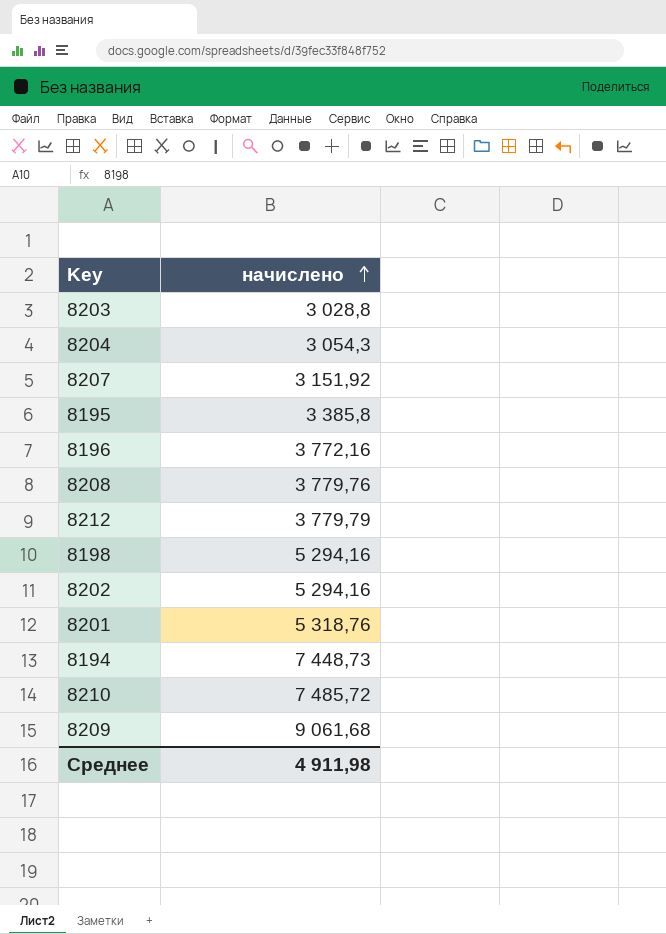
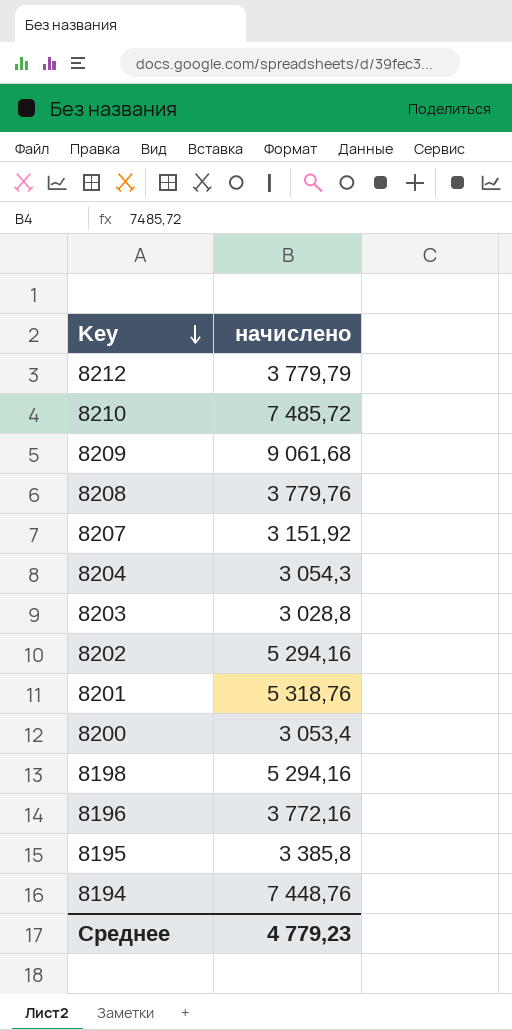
row order: начислено ascending -> Key descending
row 8200: none -> 3 053,4
8194 | начислено: 7 448,73 -> 7 448,76
Среднее | начислено: 4 911,98 -> 4 779,23

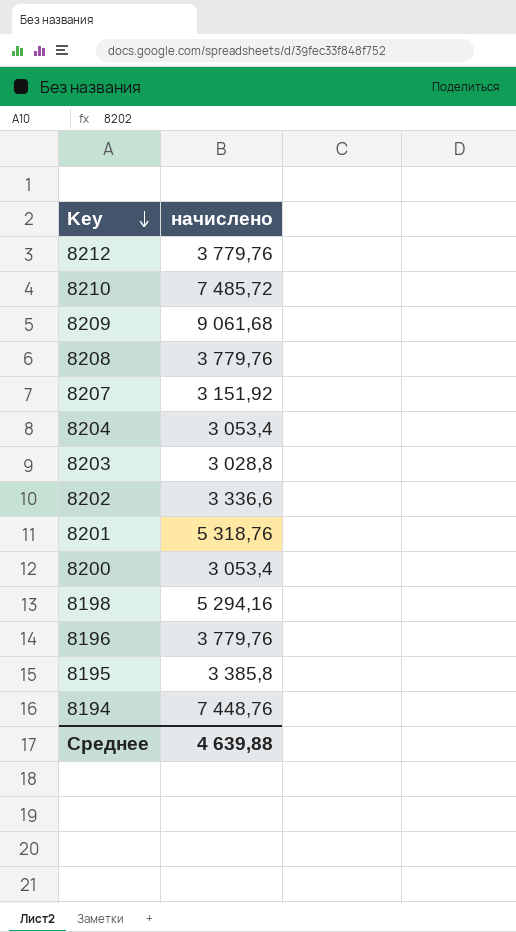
8212 | начислено: 3 779,79 -> 3 779,76
8204 | начислено: 3 054,3 -> 3 053,4
8202 | начислено: 5 294,16 -> 3 336,6
8196 | начислено: 3 772,16 -> 3 779,76
Среднее | начислено: 4 779,23 -> 4 639,88

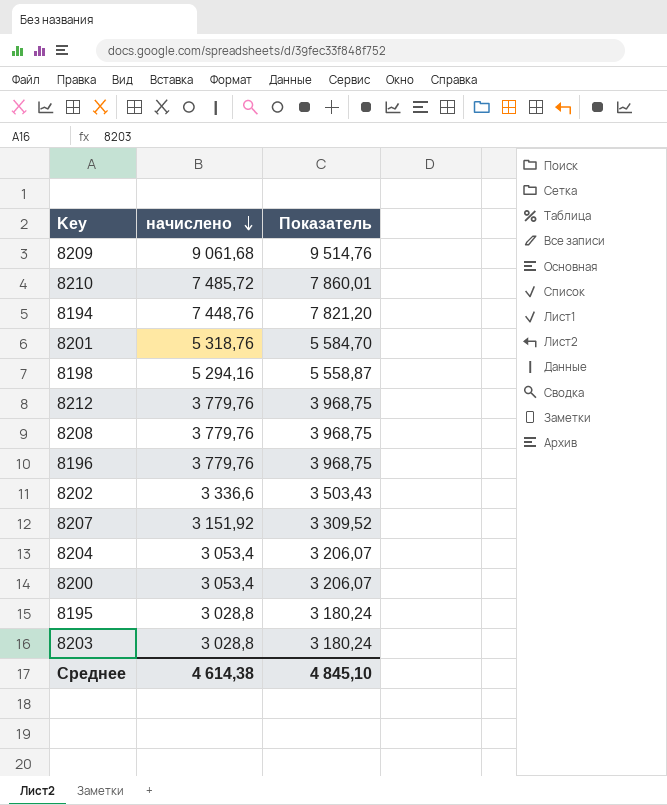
row order: Key descending -> начислено descending
column Показатель | formula: none -> [начислено] * 1,05
8195 | начислено: 3 385,8 -> 3 028,8
Среднее | начислено: 4 639,88 -> 4 614,38

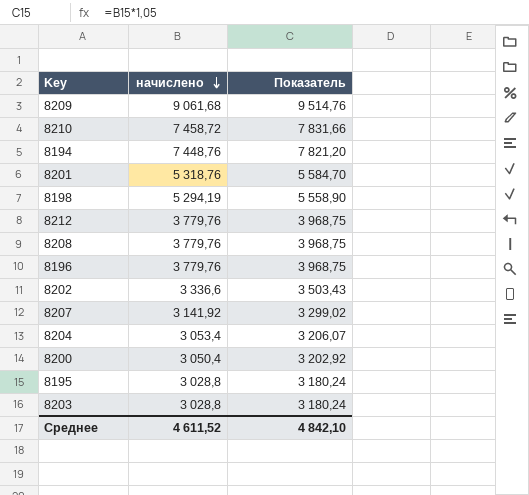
8210 | начислено: 7 485,72 -> 7 458,72
8210 | Показатель: 7 860,01 -> 7 831,66
8198 | начислено: 5 294,16 -> 5 294,19
8198 | Показатель: 5 558,87 -> 5 558,90
8207 | начислено: 3 151,92 -> 3 141,92
8207 | Показатель: 3 309,52 -> 3 299,02
8200 | начислено: 3 053,4 -> 3 050,4
8200 | Показатель: 3 206,07 -> 3 202,92
Среднее | начислено: 4 614,38 -> 4 611,52
Среднее | Показатель: 4 845,10 -> 4 842,10

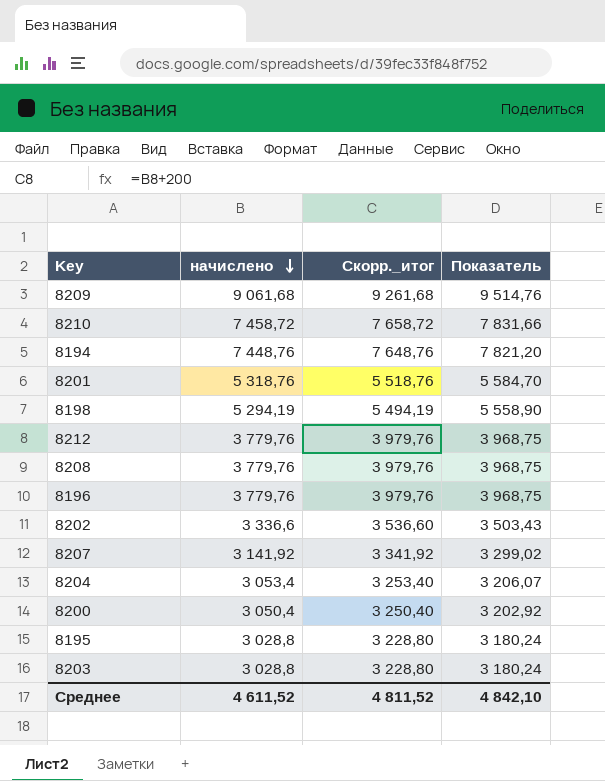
column Скорр._итог | formula: none -> [начислено] + 200

